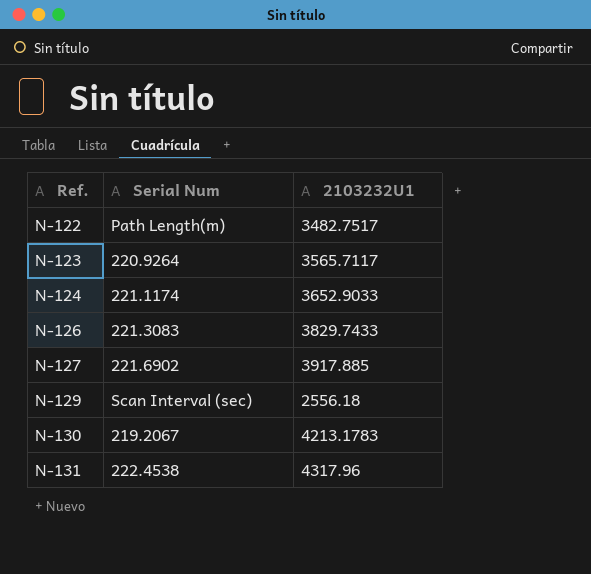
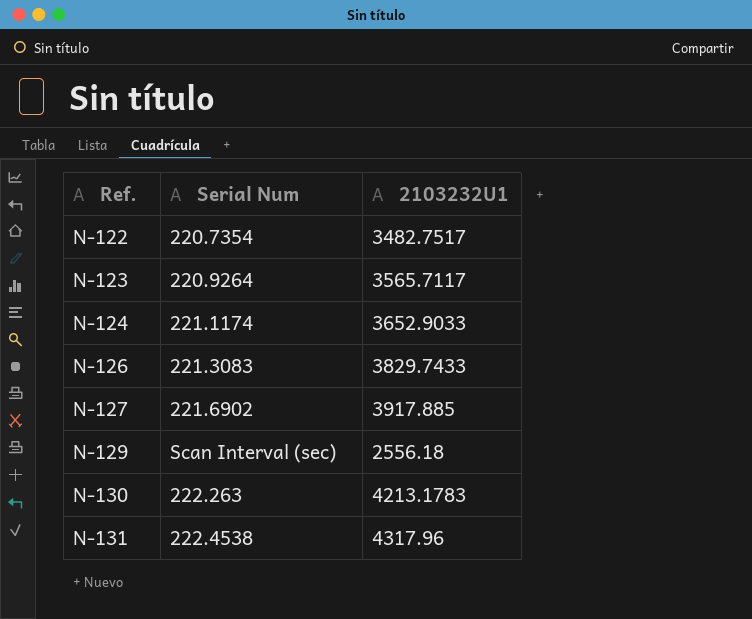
N-122 | Serial Num: Path Length(m) -> 220.7354
N-130 | Serial Num: 219.2067 -> 222.263

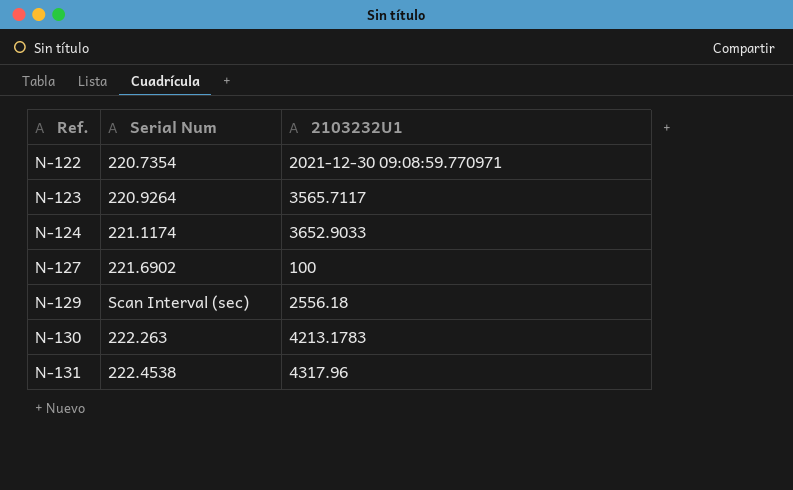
row N-126: 221.3083 | 3829.7433 -> none
N-122 | 2103232U1: 3482.7517 -> 2021-12-30 09:08:59.770971
N-127 | 2103232U1: 3917.885 -> 100

